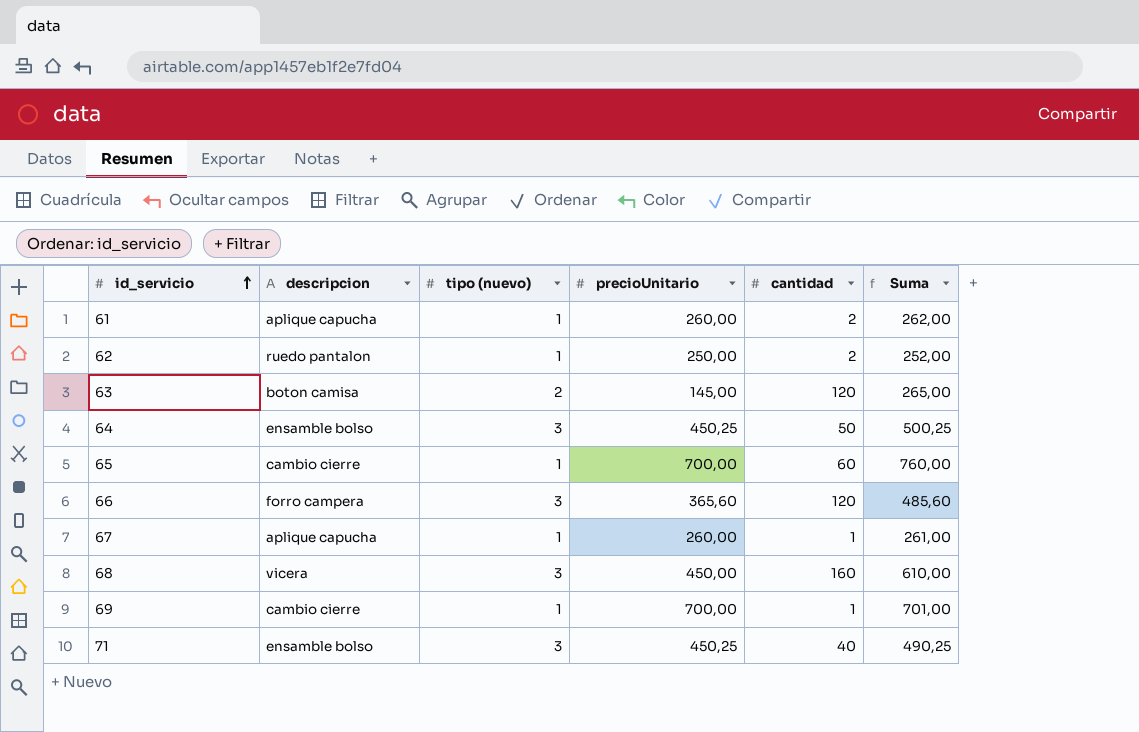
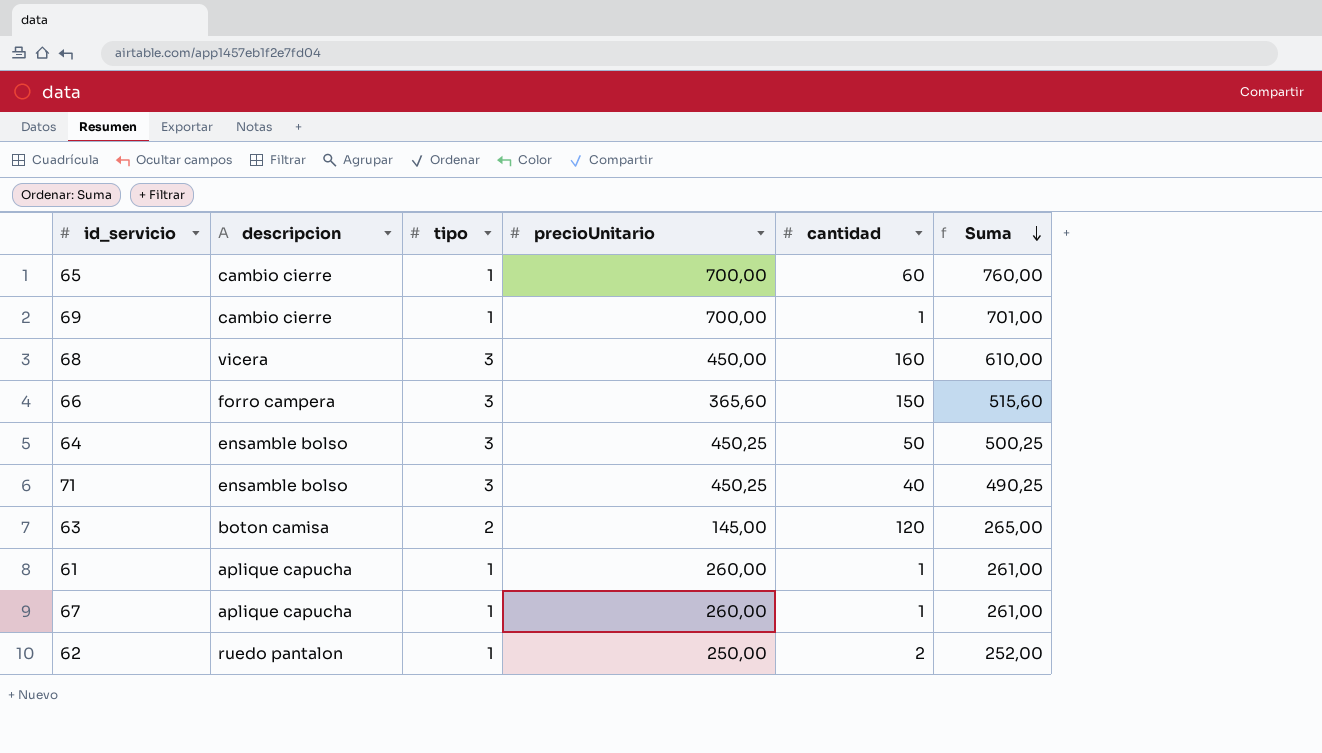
row order: id_servicio ascending -> Suma descending
column name: tipo (nuevo) -> tipo
66 | cantidad: 120 -> 150
66 | Suma: 485,60 -> 515,60
61 | cantidad: 2 -> 1
61 | Suma: 262,00 -> 261,00

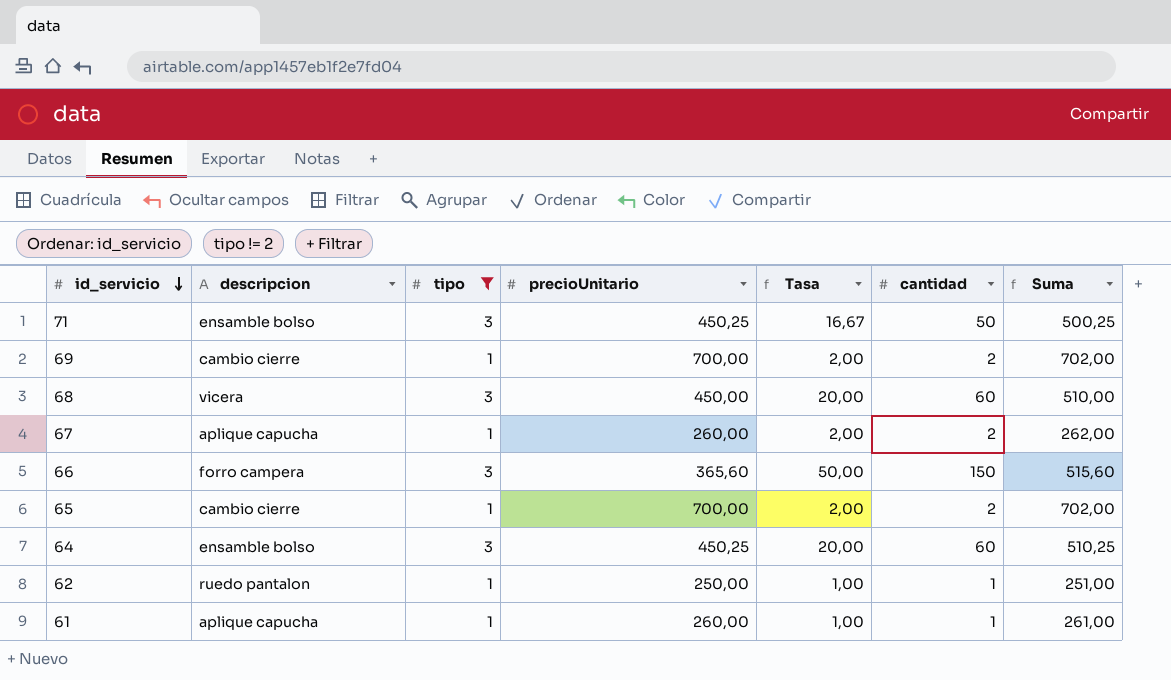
filter: none -> tipo != 2
row order: Suma descending -> id_servicio descending
column Tasa | formula: none -> [cantidad] / [tipo]
71 | cantidad: 40 -> 50
71 | Suma: 490,25 -> 500,25
69 | cantidad: 1 -> 2
69 | Suma: 701,00 -> 702,00
68 | cantidad: 160 -> 60
68 | Suma: 610,00 -> 510,00
67 | cantidad: 1 -> 2
67 | Suma: 261,00 -> 262,00
65 | cantidad: 60 -> 2
65 | Suma: 760,00 -> 702,00
64 | cantidad: 50 -> 60
64 | Suma: 500,25 -> 510,25
62 | cantidad: 2 -> 1
62 | Suma: 252,00 -> 251,00

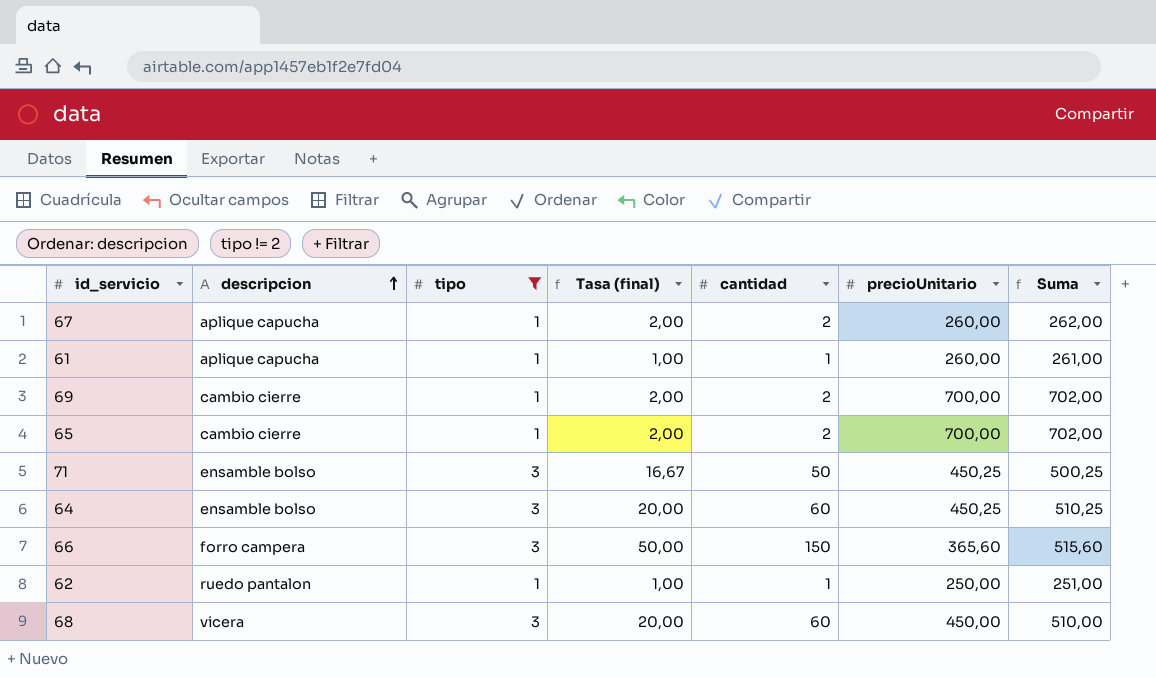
row order: id_servicio descending -> descripcion ascending
column name: Tasa -> Tasa (final)
column precioUnitario | position: 4 -> 6

